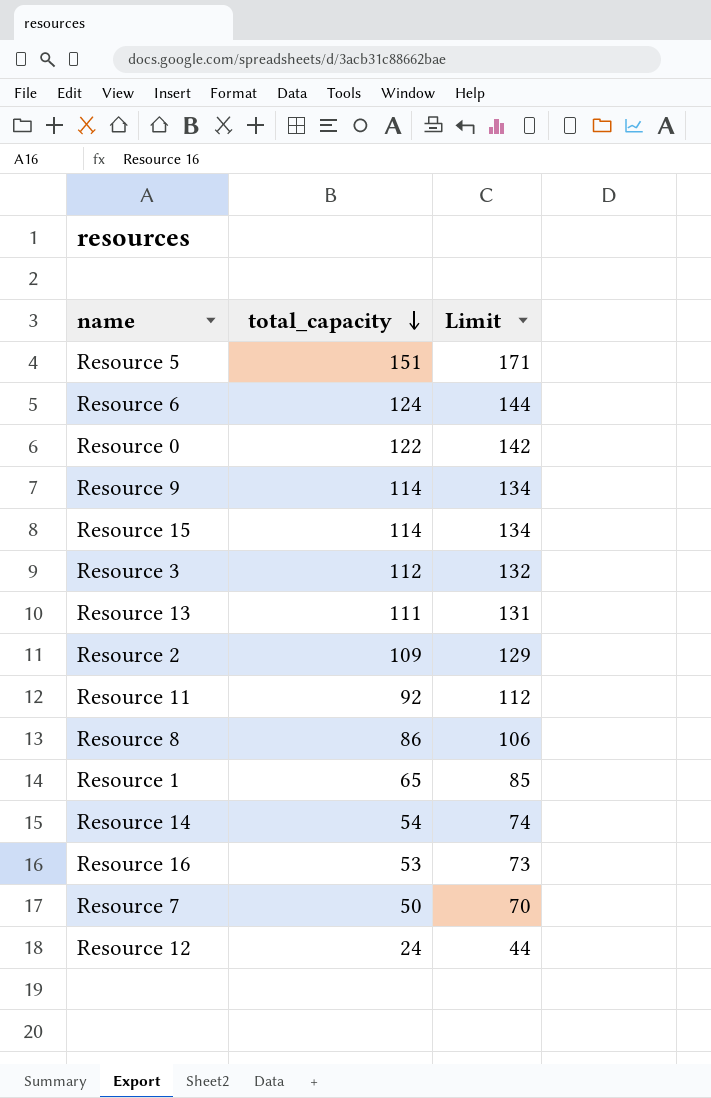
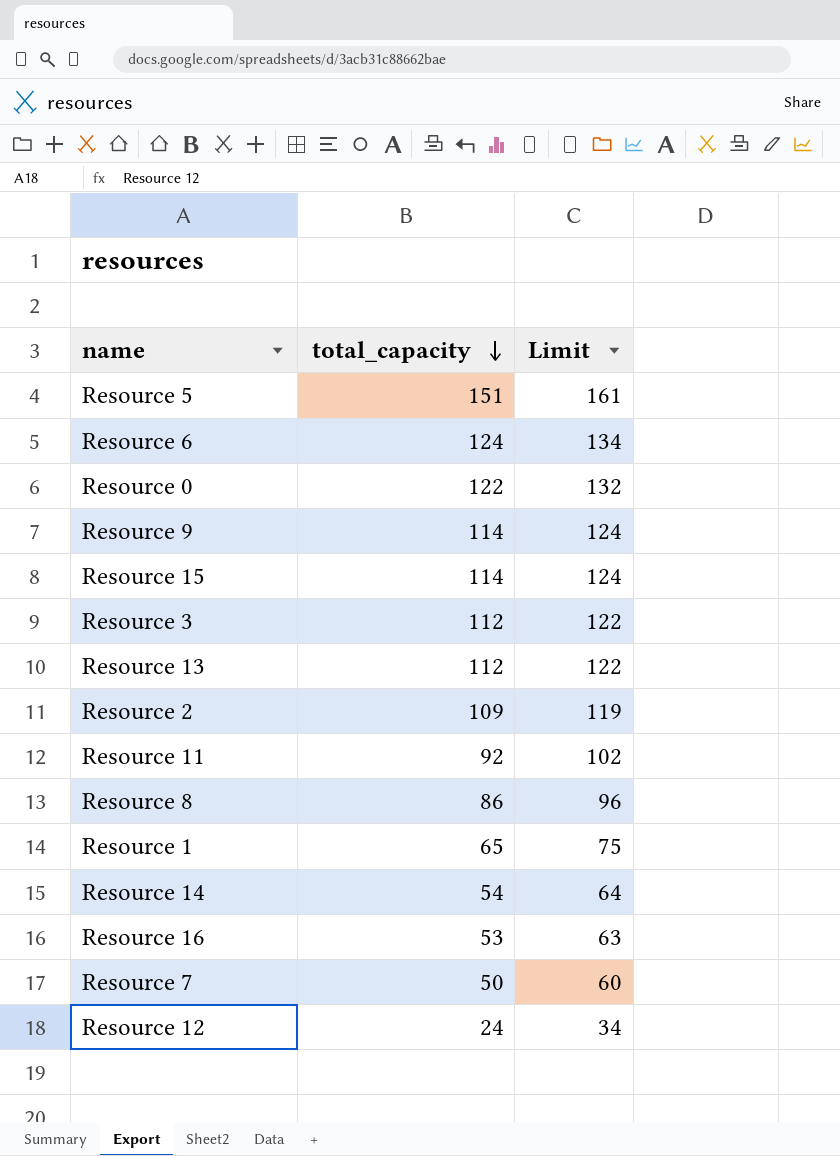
column Limit | formula: [total_capacity] + 20 -> [total_capacity] + 10
Resource 13 | total_capacity: 111 -> 112

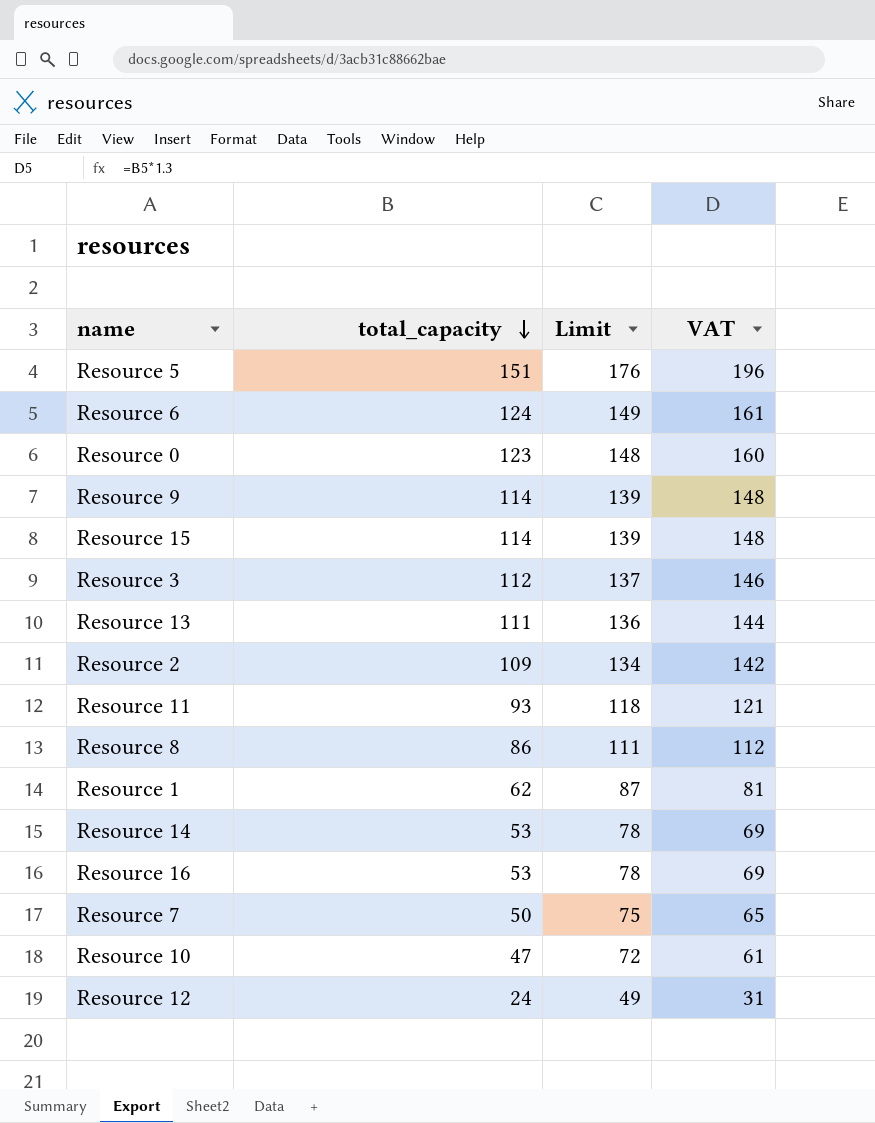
column Limit | formula: [total_capacity] + 10 -> [total_capacity] + 25
column VAT | formula: none -> [total_capacity] * 1.3
Resource 0 | total_capacity: 122 -> 123
Resource 13 | total_capacity: 112 -> 111
Resource 11 | total_capacity: 92 -> 93
Resource 1 | total_capacity: 65 -> 62
Resource 14 | total_capacity: 54 -> 53
row Resource 10: none -> 47 | 72 | 61

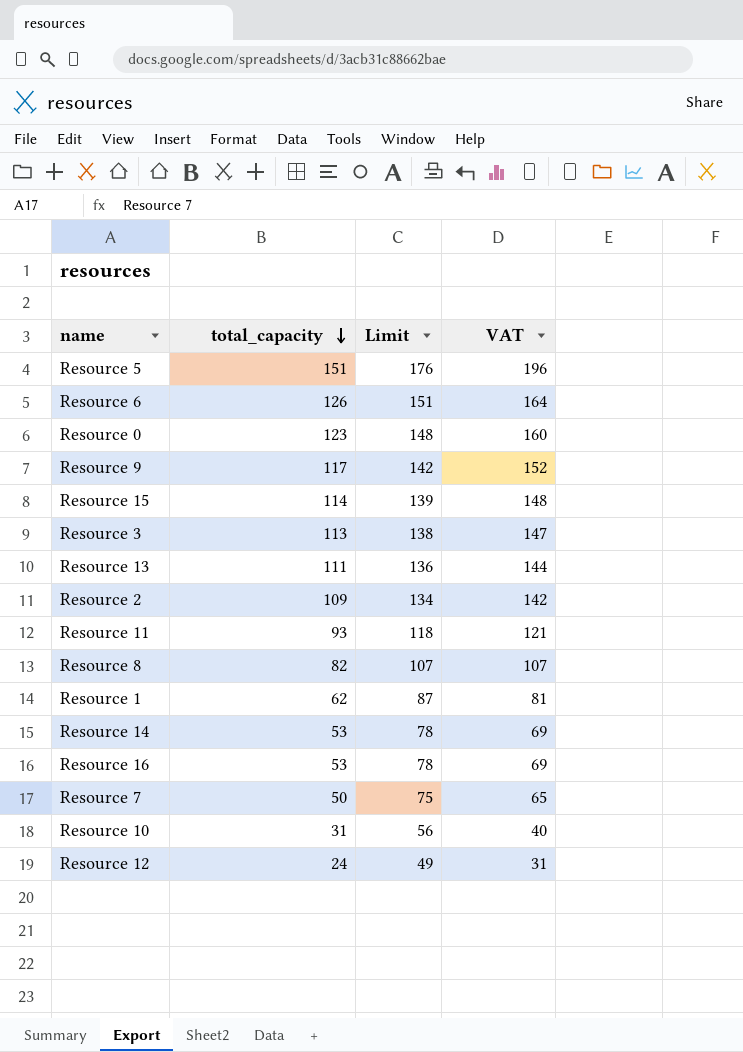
Resource 6 | total_capacity: 124 -> 126
Resource 6 | Limit: 149 -> 151
Resource 6 | VAT: 161 -> 164
Resource 9 | total_capacity: 114 -> 117
Resource 9 | Limit: 139 -> 142
Resource 9 | VAT: 148 -> 152
Resource 3 | total_capacity: 112 -> 113
Resource 3 | Limit: 137 -> 138
Resource 3 | VAT: 146 -> 147
Resource 8 | total_capacity: 86 -> 82
Resource 8 | Limit: 111 -> 107
Resource 8 | VAT: 112 -> 107
Resource 10 | total_capacity: 47 -> 31
Resource 10 | Limit: 72 -> 56
Resource 10 | VAT: 61 -> 40

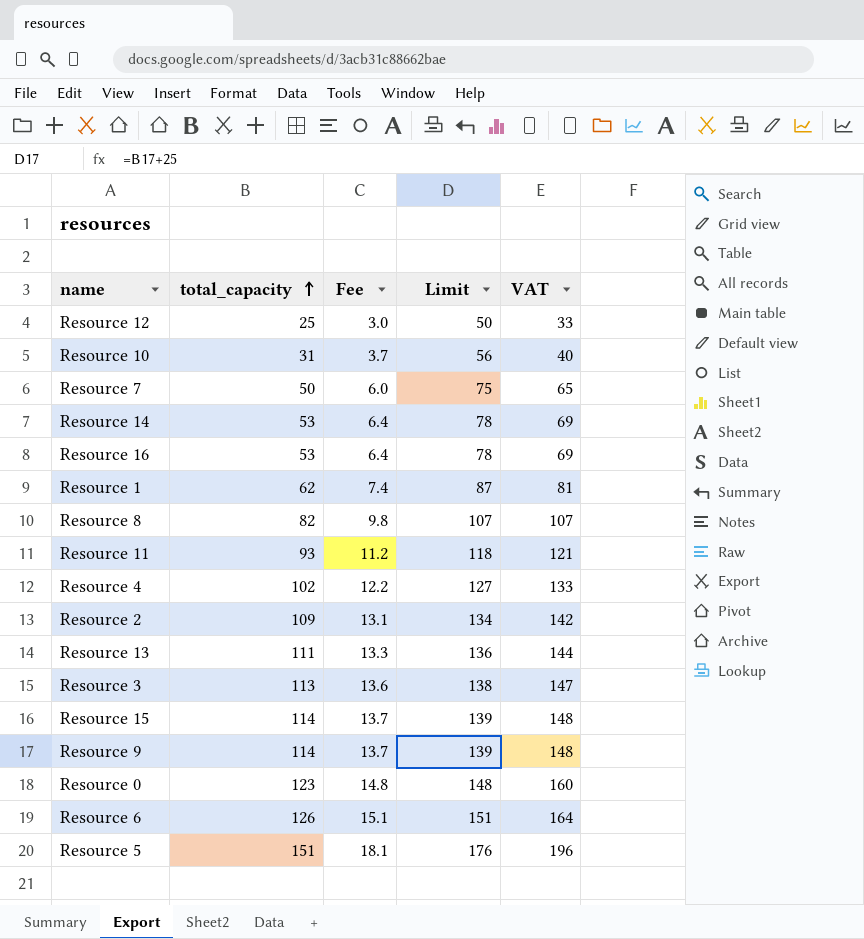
row order: total_capacity descending -> total_capacity ascending
column Fee | formula: none -> [total_capacity] * 0.12
Resource 12 | total_capacity: 24 -> 25
Resource 12 | Limit: 49 -> 50
Resource 12 | VAT: 31 -> 33
row Resource 4: none -> 102 | 12.2 | 127 | 133
Resource 9 | total_capacity: 117 -> 114
Resource 9 | Limit: 142 -> 139
Resource 9 | VAT: 152 -> 148

